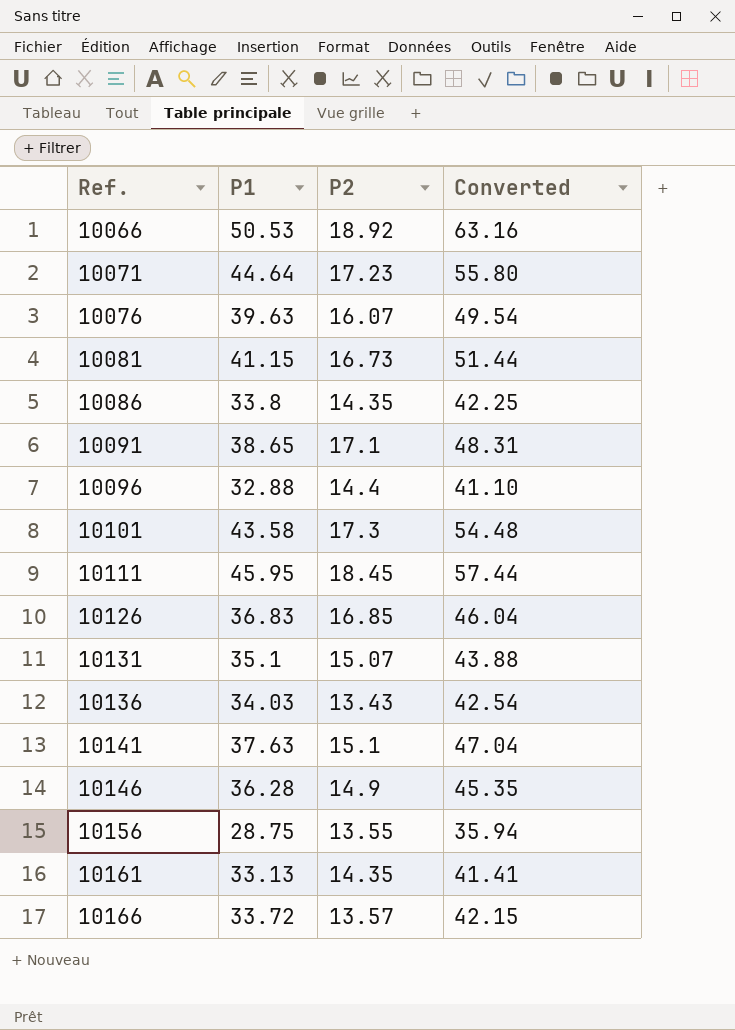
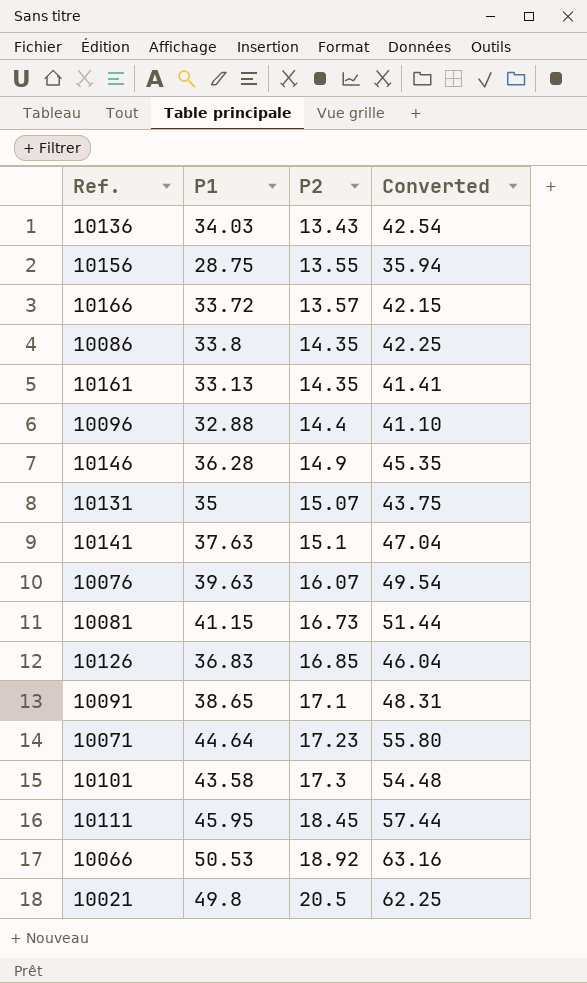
row order: Ref. ascending -> P2 ascending
10131 | P1: 35.1 -> 35
10131 | Converted: 43.88 -> 43.75
row 10021: none -> 49.8 | 20.5 | 62.25

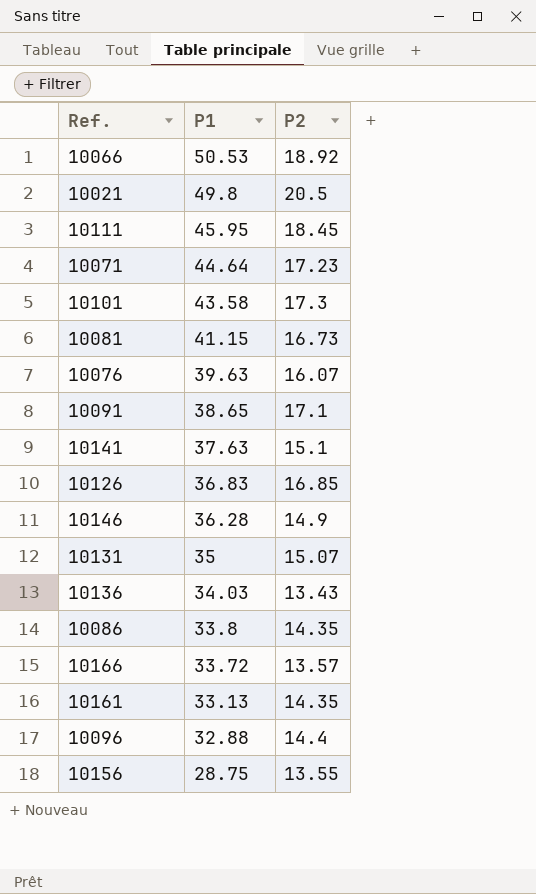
row order: P2 ascending -> P1 descending
column Converted | formula: [P1] * 1.25 -> none

